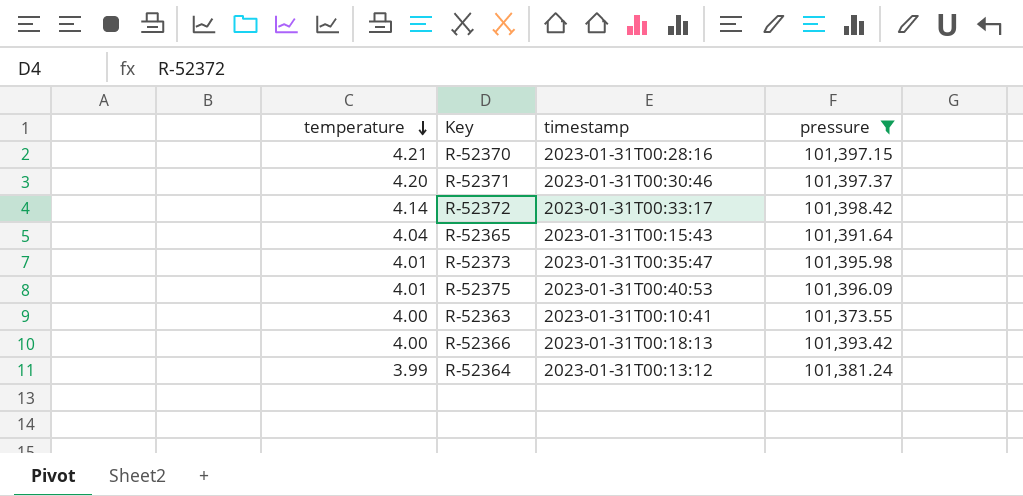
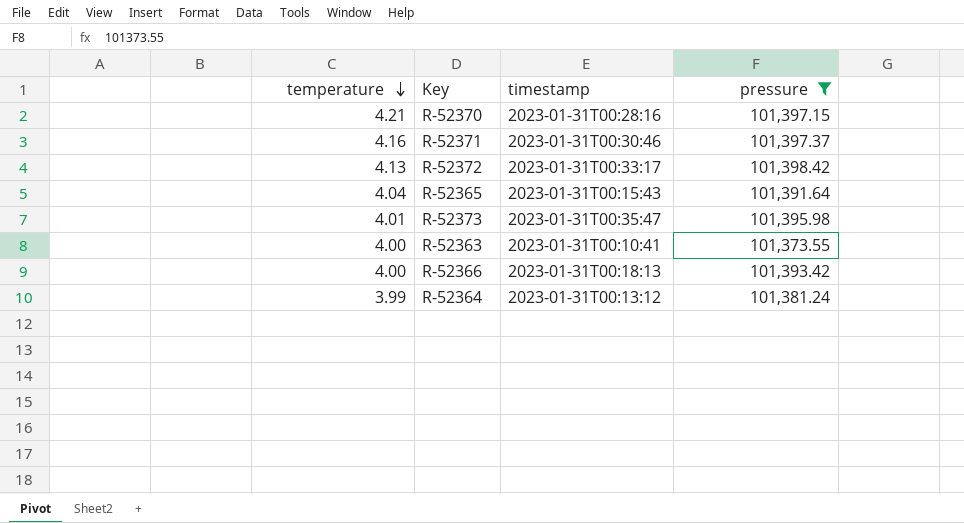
row R-52375: 4.01 | 2023-01-31T00:40:53 | 101,396.09 -> none
R-52371 | temperature: 4.20 -> 4.16
R-52372 | temperature: 4.14 -> 4.13

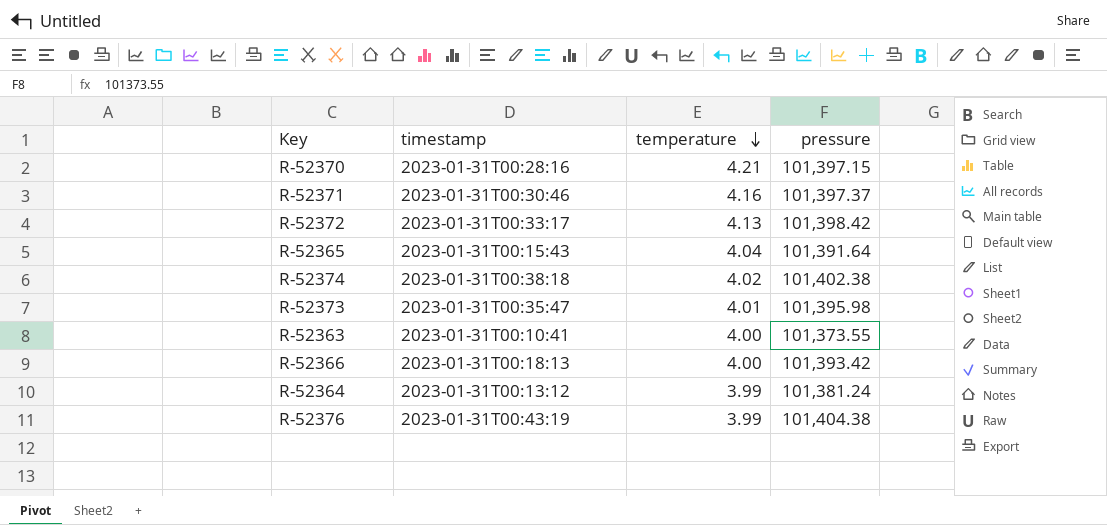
filter: pressure <= 101,398.42 -> none
column temperature | position: 1 -> 3

